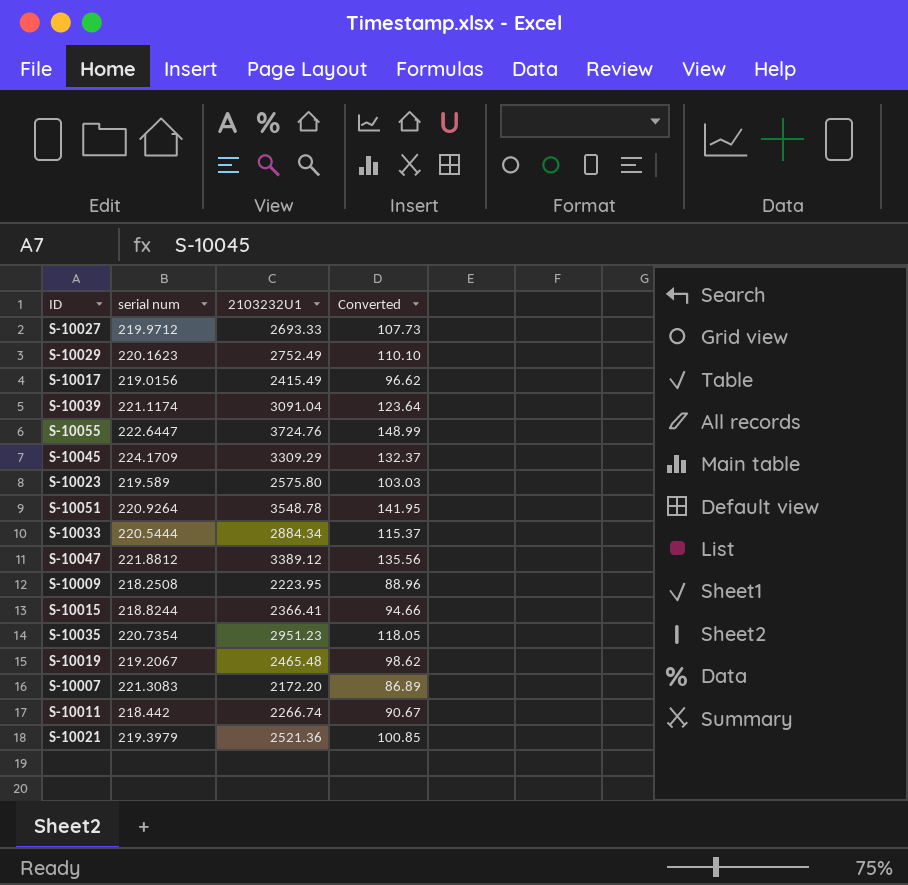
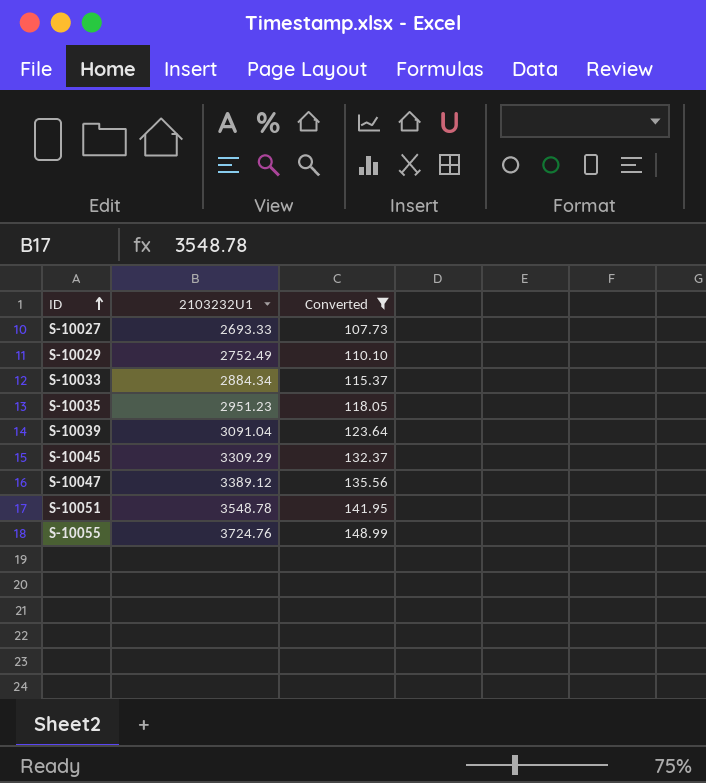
filter: none -> Converted >= 107.73
row order: none -> ID ascending
column serial num | position: 2 -> none

